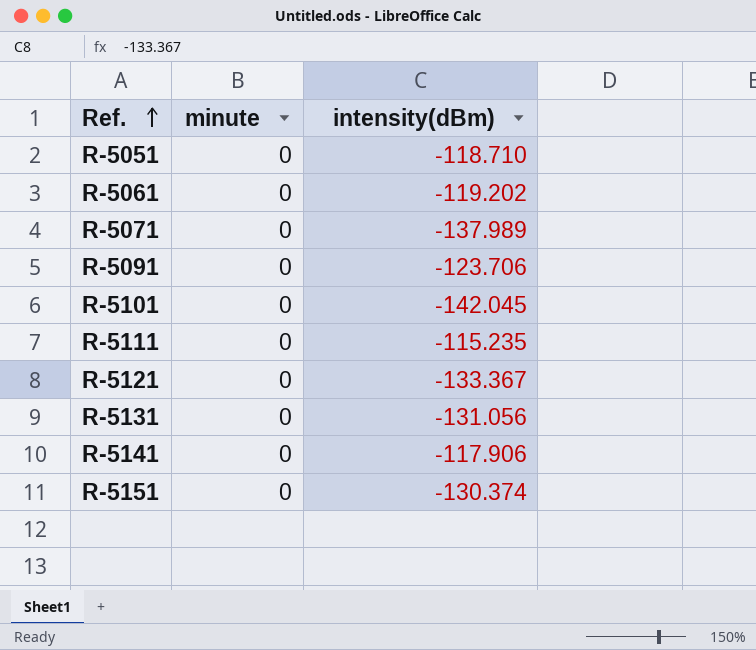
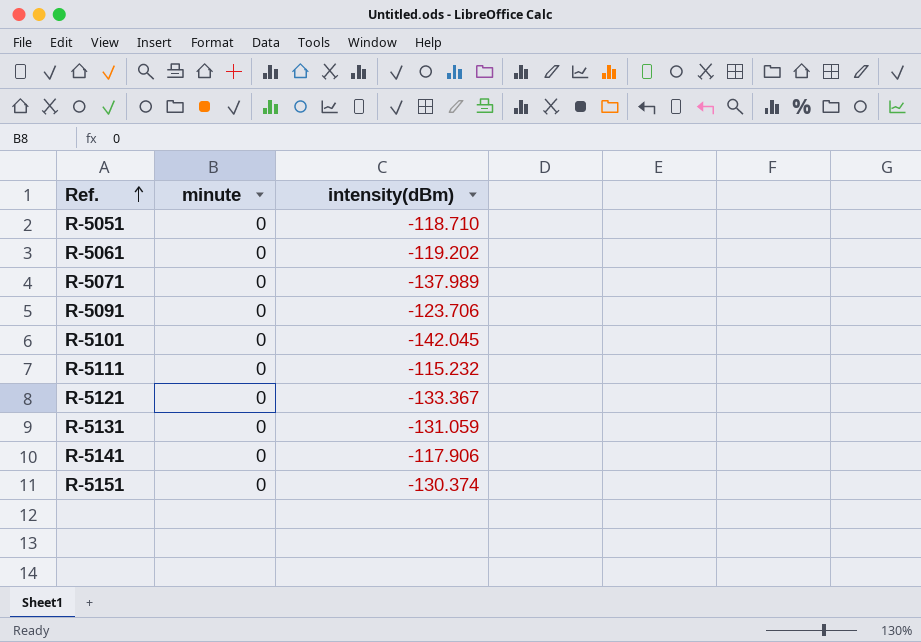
R-5111 | intensity(dBm): -115.235 -> -115.232
R-5131 | intensity(dBm): -131.056 -> -131.059

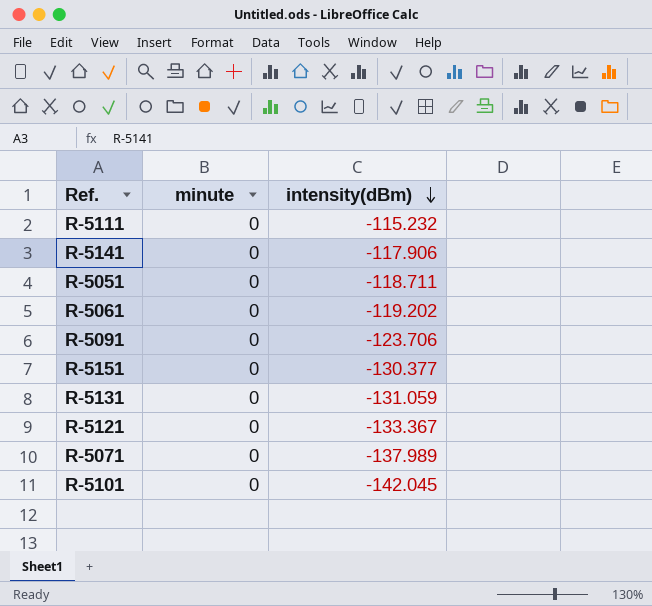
row order: Ref. ascending -> intensity(dBm) descending
R-5051 | intensity(dBm): -118.710 -> -118.711
R-5151 | intensity(dBm): -130.374 -> -130.377

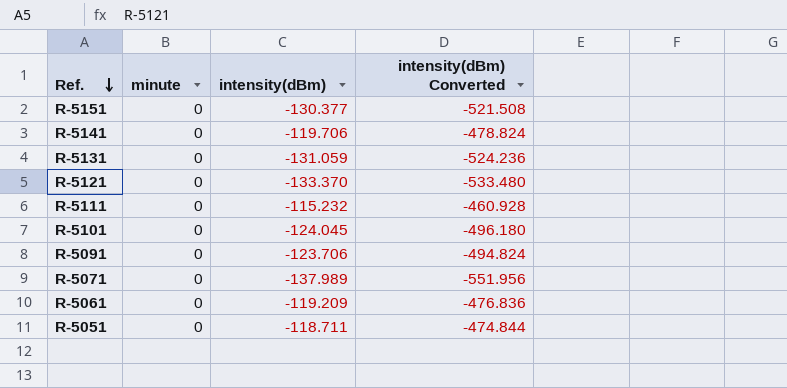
row order: intensity(dBm) descending -> Ref. descending
column intensity(dBm) Converted | formula: none -> [intensity(dBm)] * 4
R-5141 | intensity(dBm): -117.906 -> -119.706
R-5121 | intensity(dBm): -133.367 -> -133.370
R-5101 | intensity(dBm): -142.045 -> -124.045
R-5061 | intensity(dBm): -119.202 -> -119.209

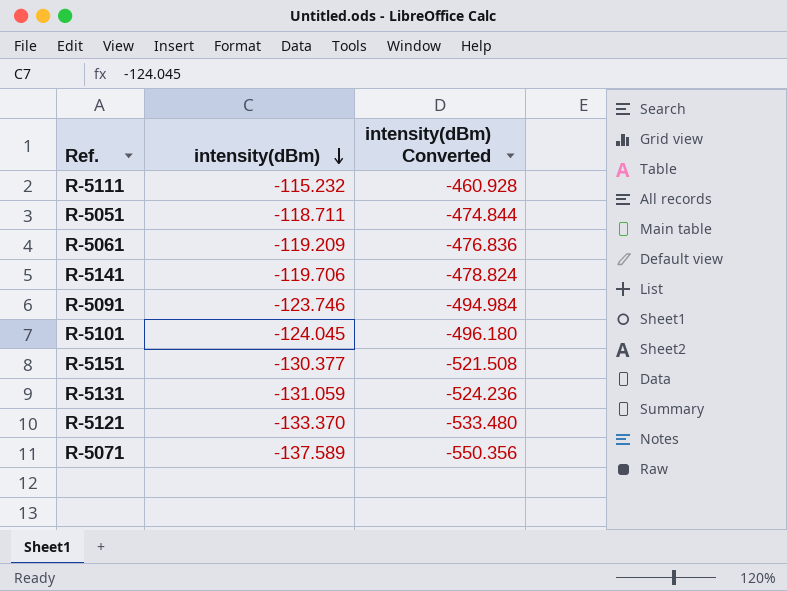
row order: Ref. descending -> intensity(dBm) descending
column minute | position: 2 -> none
R-5091 | intensity(dBm): -123.706 -> -123.746
R-5091 | intensity(dBm) Converted: -494.824 -> -494.984
R-5071 | intensity(dBm): -137.989 -> -137.589
R-5071 | intensity(dBm) Converted: -551.956 -> -550.356

